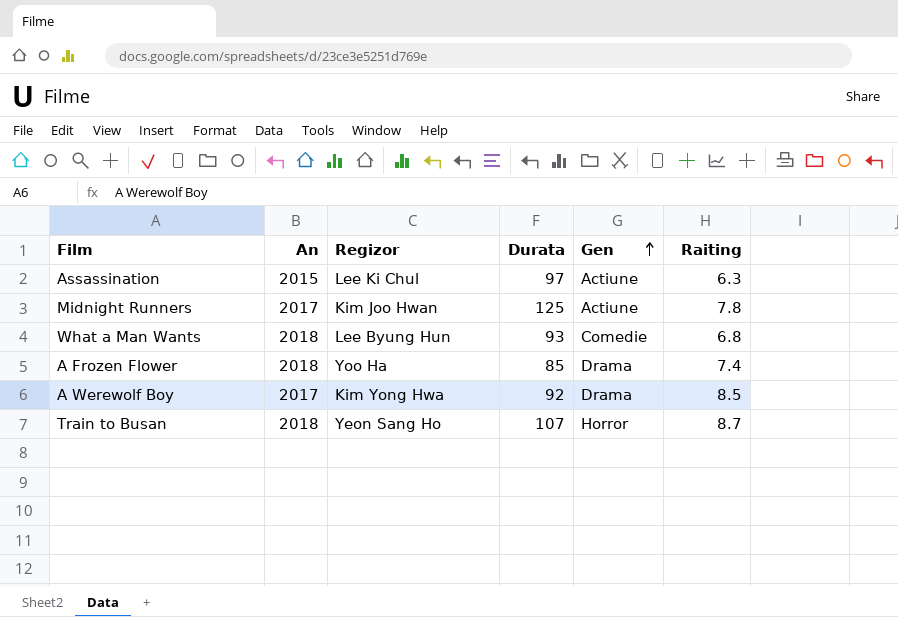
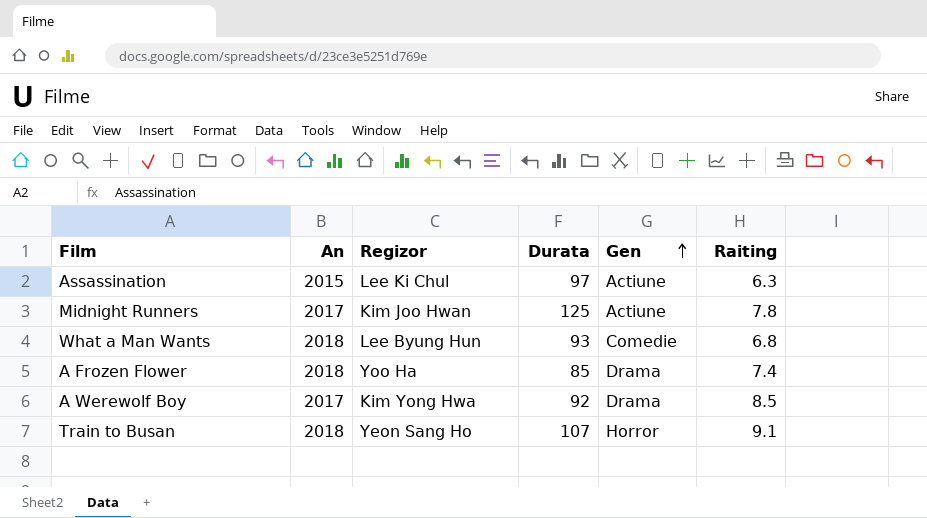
Train to Busan | Raiting: 8.7 -> 9.1

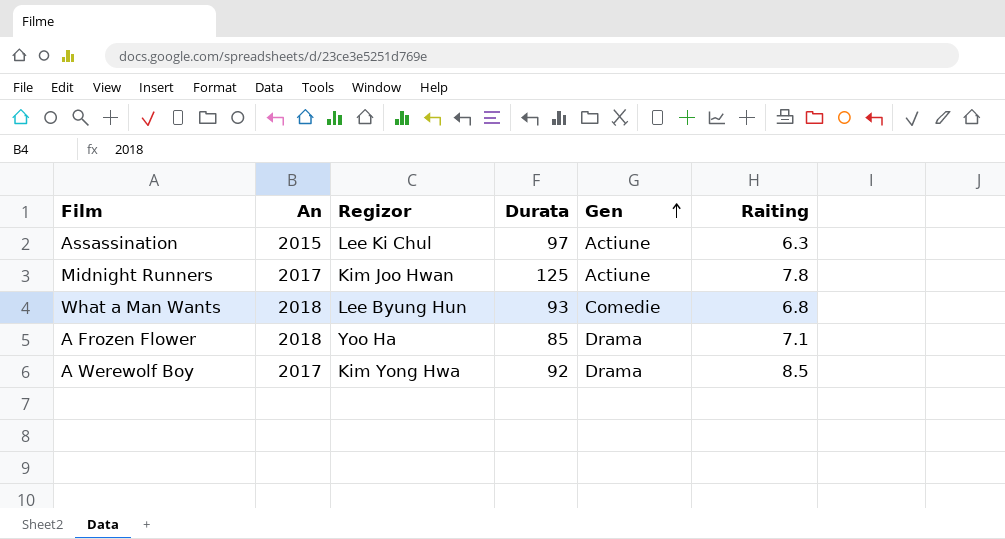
row Train to Busan: 2018 | Yeon Sang Ho | 107 | Horror | 9.1 -> none
A Frozen Flower | Raiting: 7.4 -> 7.1

